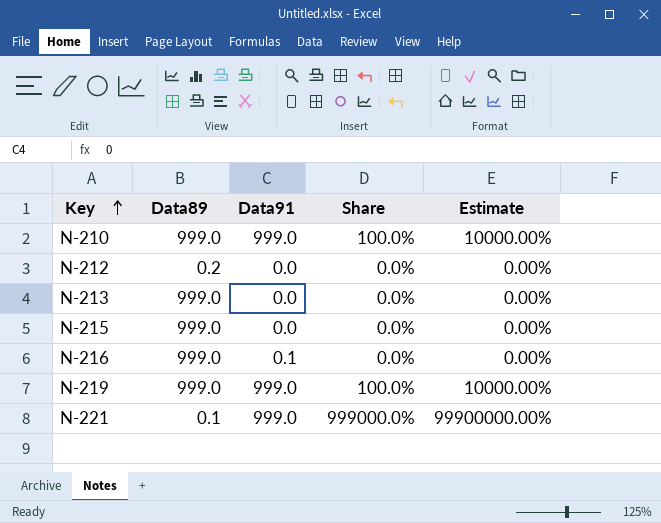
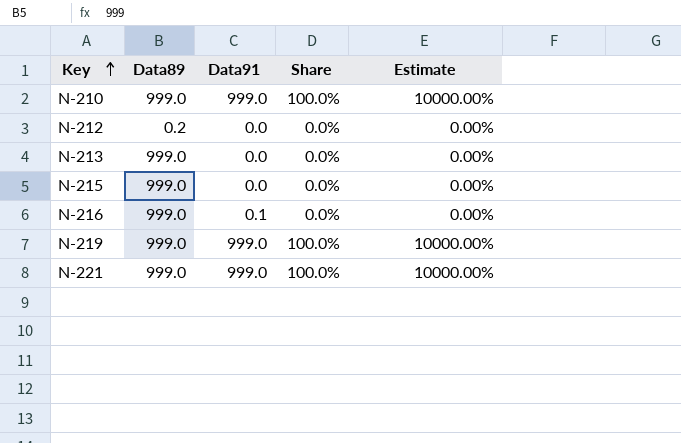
N-221 | Data89: 0.1 -> 999.0
N-221 | Share: 999000.0% -> 100.0%
N-221 | Estimate: 99900000.00% -> 10000.00%

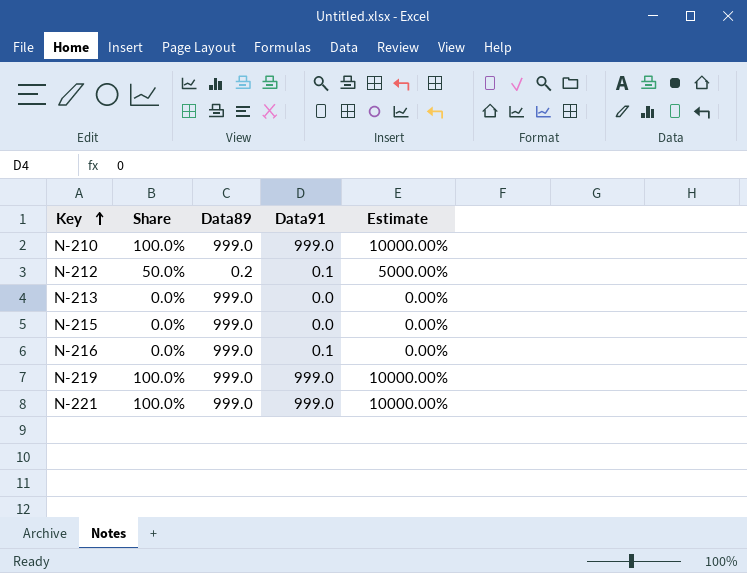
column Share | position: 4 -> 2
N-212 | Share: 0.0% -> 50.0%
N-212 | Data91: 0.0 -> 0.1
N-212 | Estimate: 0.00% -> 5000.00%

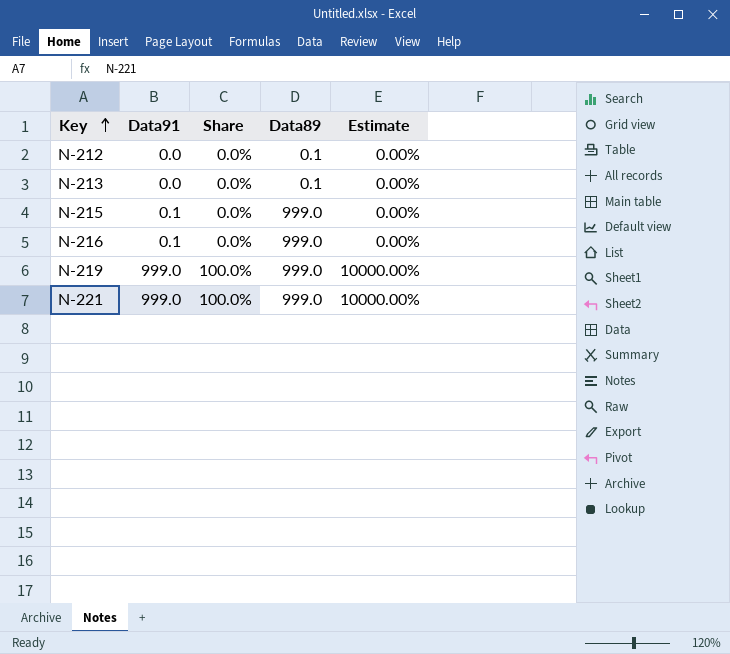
column Data91 | position: 4 -> 2
row N-210: 100.0% | 999.0 | 999.0 | 10000.00% -> none
N-212 | Data91: 0.1 -> 0.0
N-212 | Share: 50.0% -> 0.0%
N-212 | Data89: 0.2 -> 0.1
N-212 | Estimate: 5000.00% -> 0.00%
N-213 | Data89: 999.0 -> 0.1
N-215 | Data91: 0.0 -> 0.1

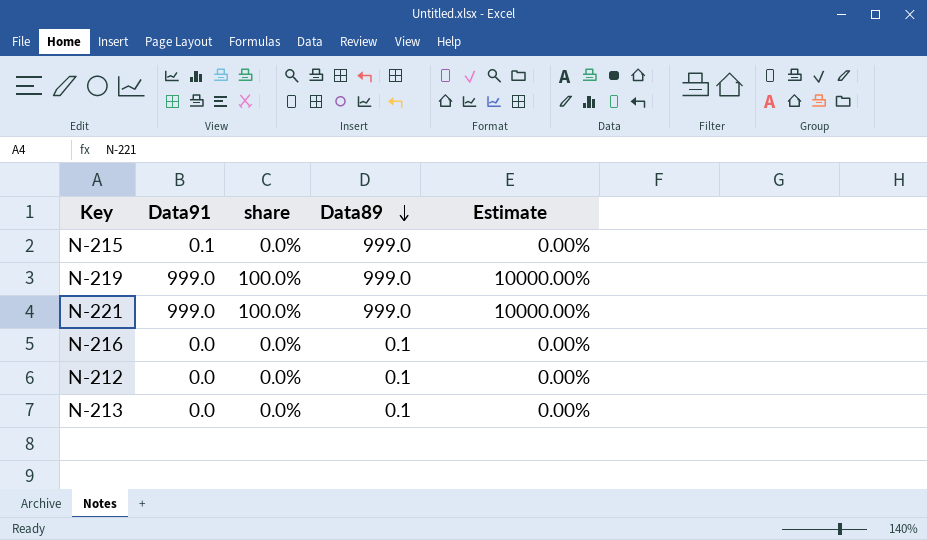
row order: Key ascending -> Data89 descending
column name: Share -> share
N-216 | Data91: 0.1 -> 0.0
N-216 | Data89: 999.0 -> 0.1

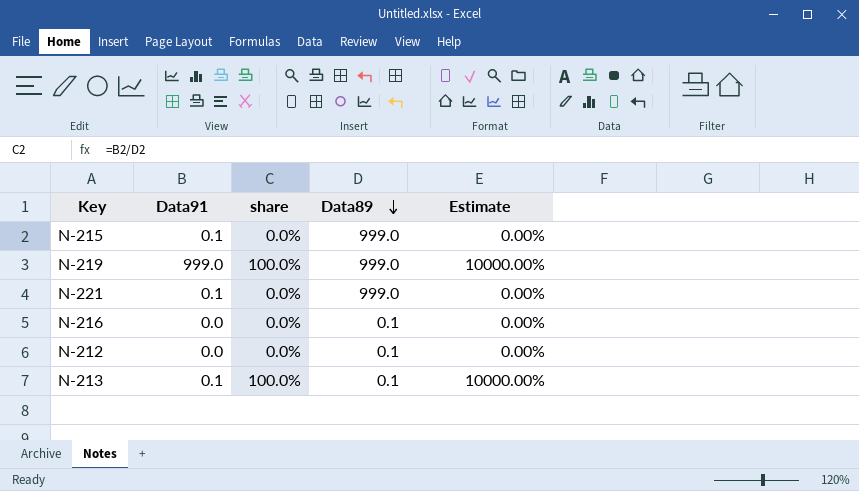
N-221 | Data91: 999.0 -> 0.1
N-221 | share: 100.0% -> 0.0%
N-221 | Estimate: 10000.00% -> 0.00%
N-213 | Data91: 0.0 -> 0.1
N-213 | share: 0.0% -> 100.0%
N-213 | Estimate: 0.00% -> 10000.00%

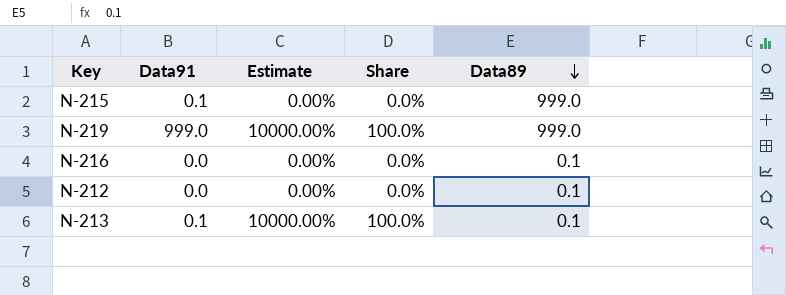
column Estimate | position: 5 -> 3
column name: share -> Share
row N-221: 0.1 | 0.0% | 999.0 | 0.00% -> none

